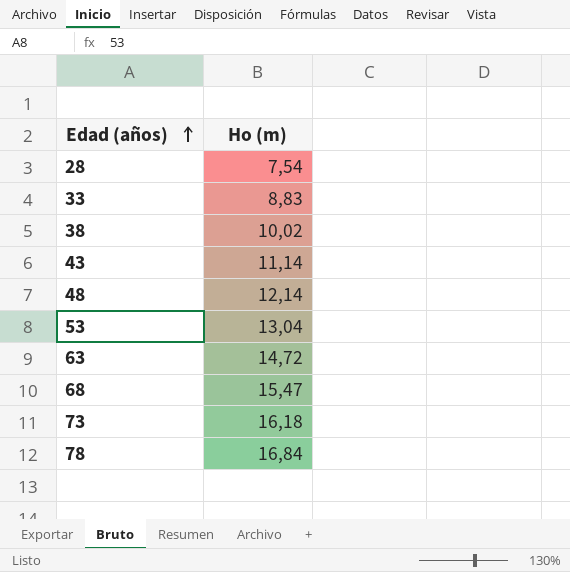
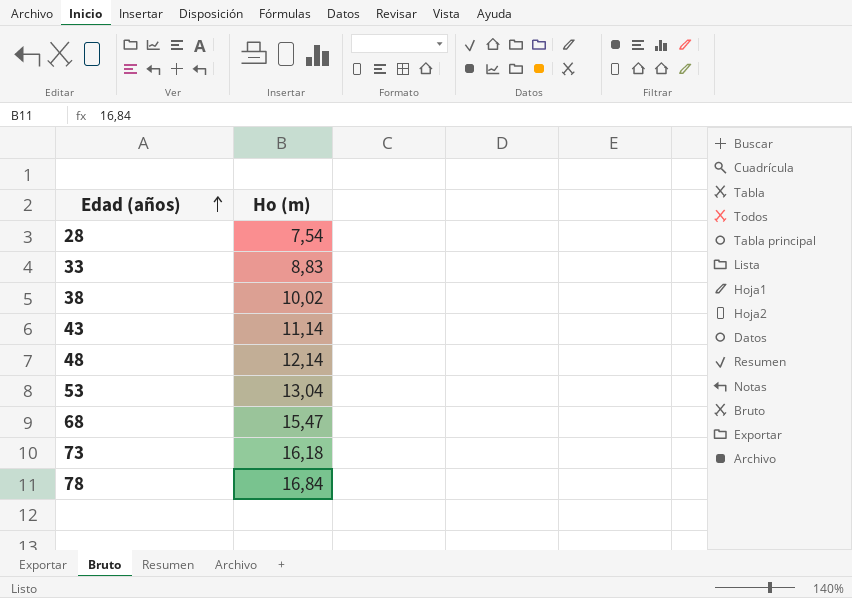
row 63: 14,72 -> none

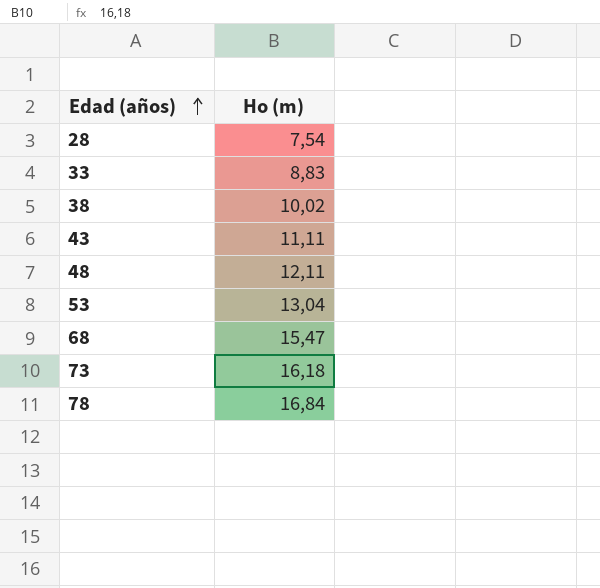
43 | Ho (m): 11,14 -> 11,11
48 | Ho (m): 12,14 -> 12,11

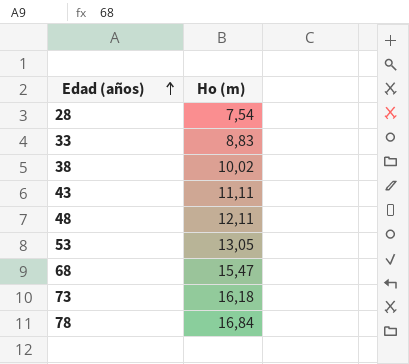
53 | Ho (m): 13,04 -> 13,05

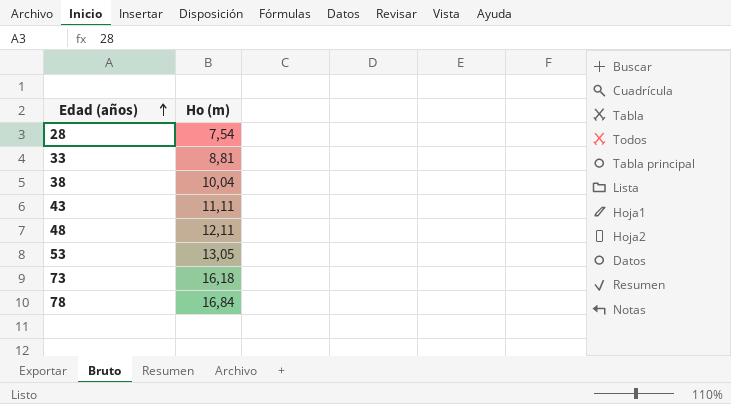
row 68: 15,47 -> none
33 | Ho (m): 8,83 -> 8,81
38 | Ho (m): 10,02 -> 10,04

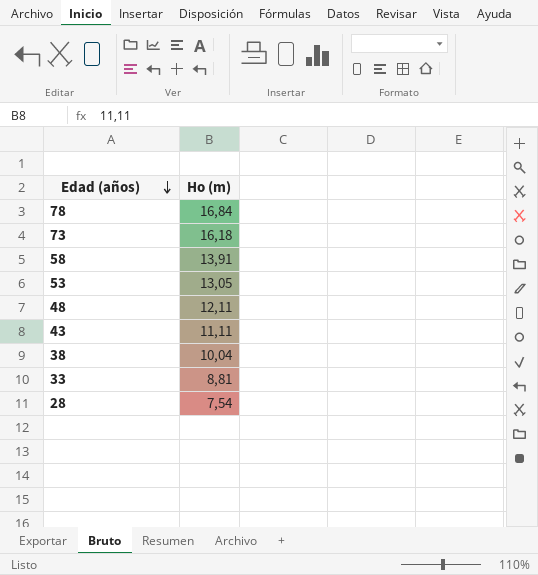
row order: Edad (años) ascending -> Edad (años) descending
row 58: none -> 13,91

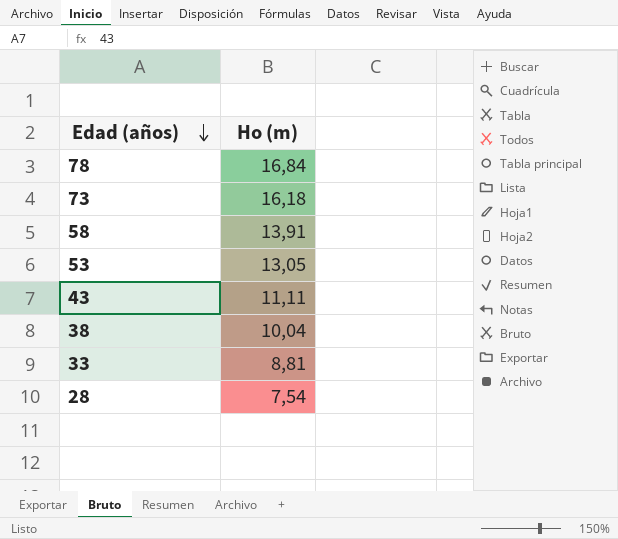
row 48: 12,11 -> none

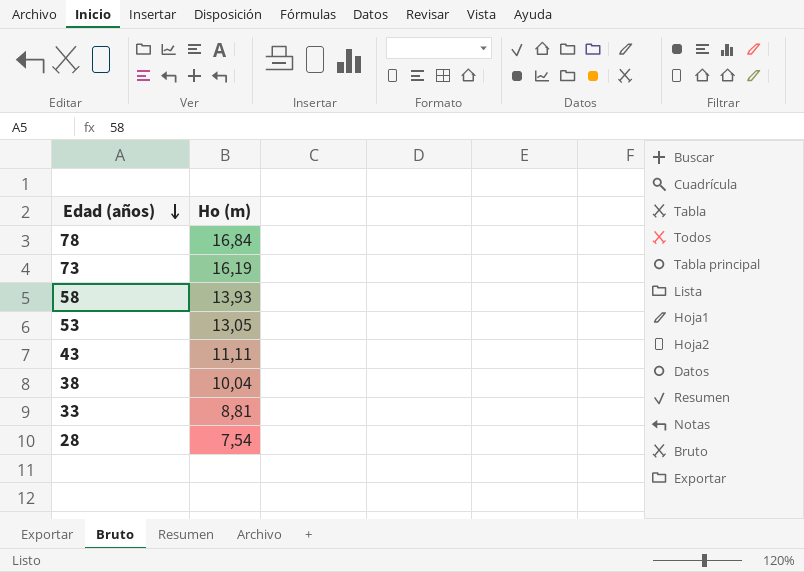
73 | Ho (m): 16,18 -> 16,19
58 | Ho (m): 13,91 -> 13,93

